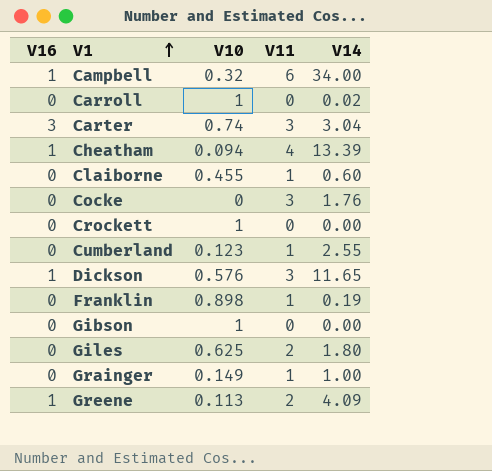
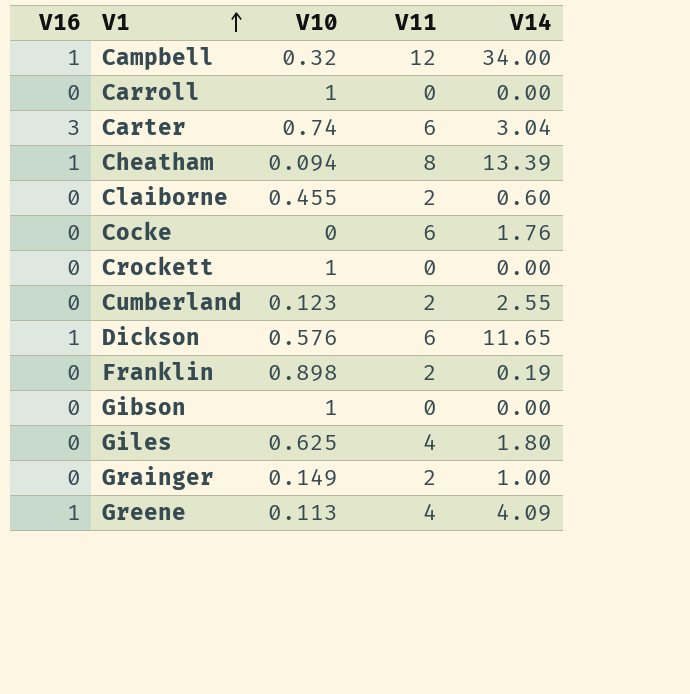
Campbell | V11: 6 -> 12
Carroll | V14: 0.02 -> 0.00
Carter | V11: 3 -> 6
Cheatham | V11: 4 -> 8
Claiborne | V11: 1 -> 2
Cocke | V11: 3 -> 6
Cumberland | V11: 1 -> 2
Dickson | V11: 3 -> 6
Franklin | V11: 1 -> 2
Giles | V11: 2 -> 4
Grainger | V11: 1 -> 2
Greene | V11: 2 -> 4

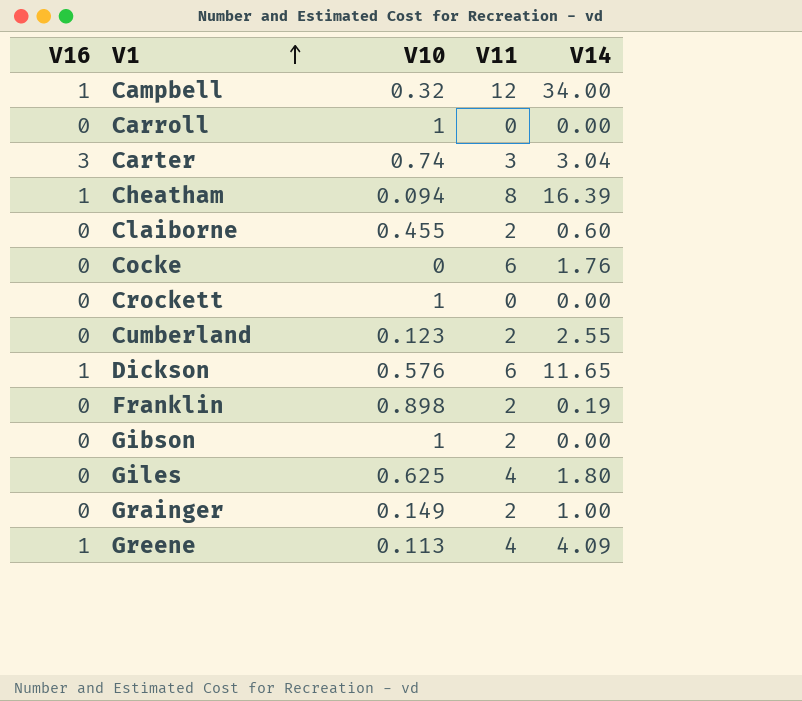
Carter | V11: 6 -> 3
Cheatham | V14: 13.39 -> 16.39
Gibson | V11: 0 -> 2

